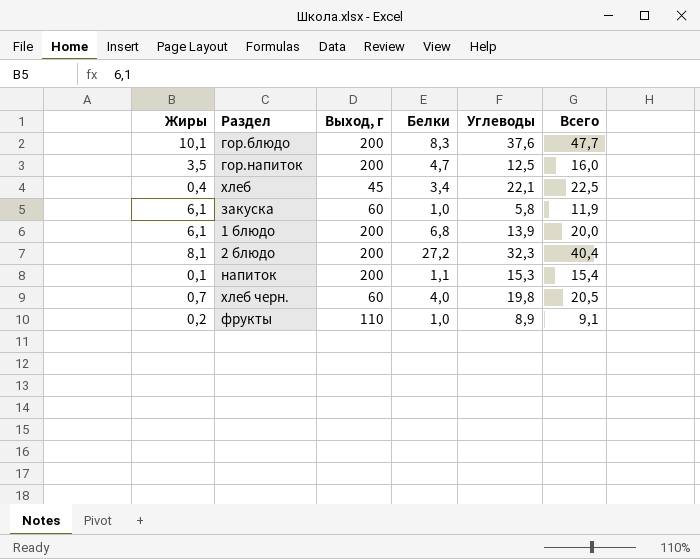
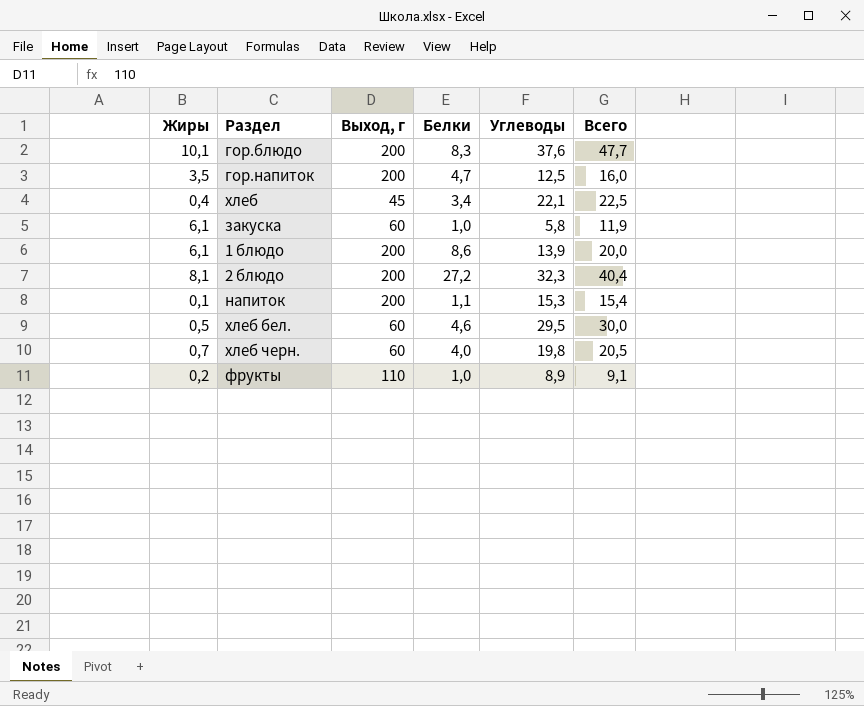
1 блюдо | Белки: 6,8 -> 8,6
row хлеб бел.: none -> 0,5 | 60 | 4,6 | 29,5 | 30,0

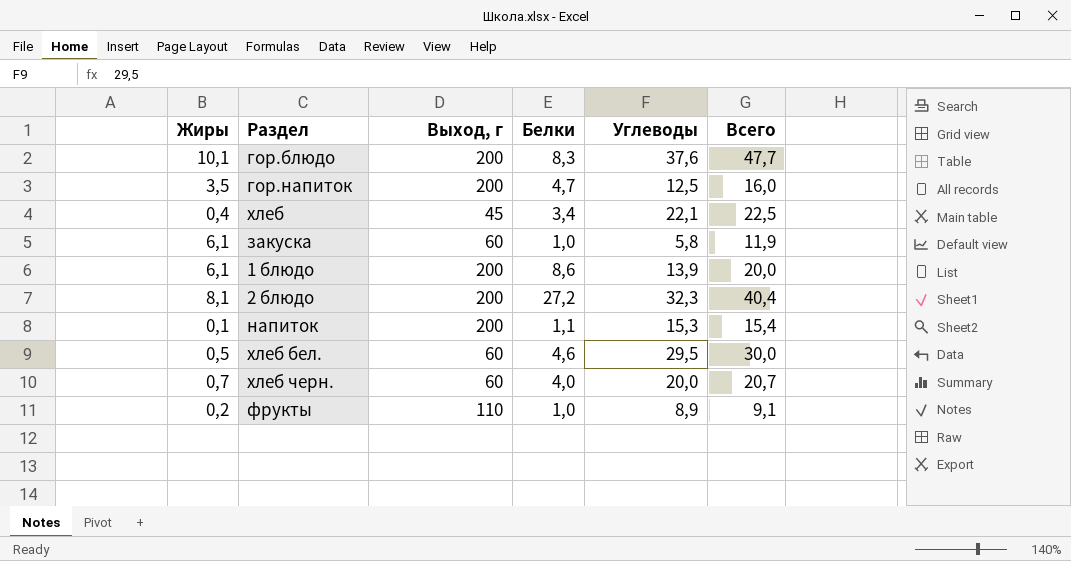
хлеб черн. | Углеводы: 19,8 -> 20,0
хлеб черн. | Всего: 20,5 -> 20,7

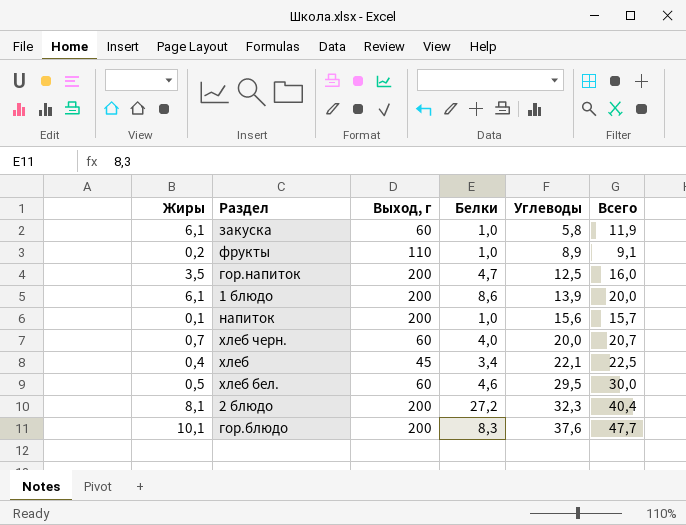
row order: none -> Углеводы ascending
напиток | Белки: 1,1 -> 1,0
напиток | Углеводы: 15,3 -> 15,6
напиток | Всего: 15,4 -> 15,7

